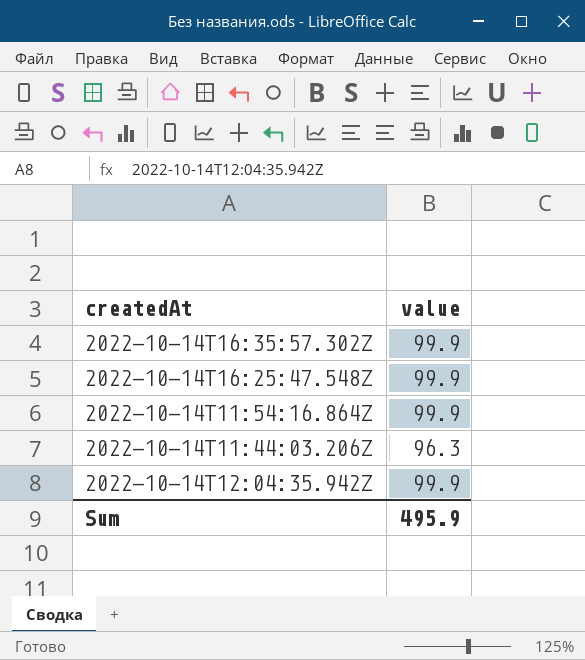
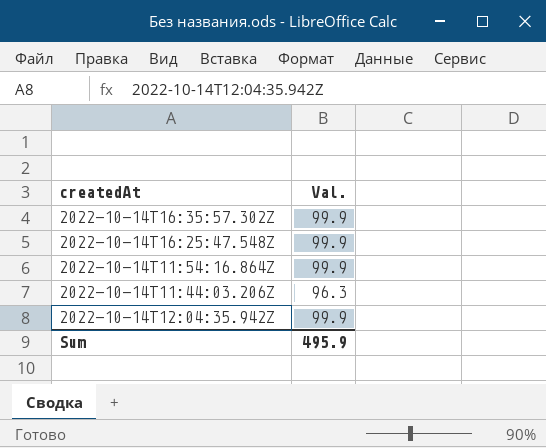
column name: value -> Val.

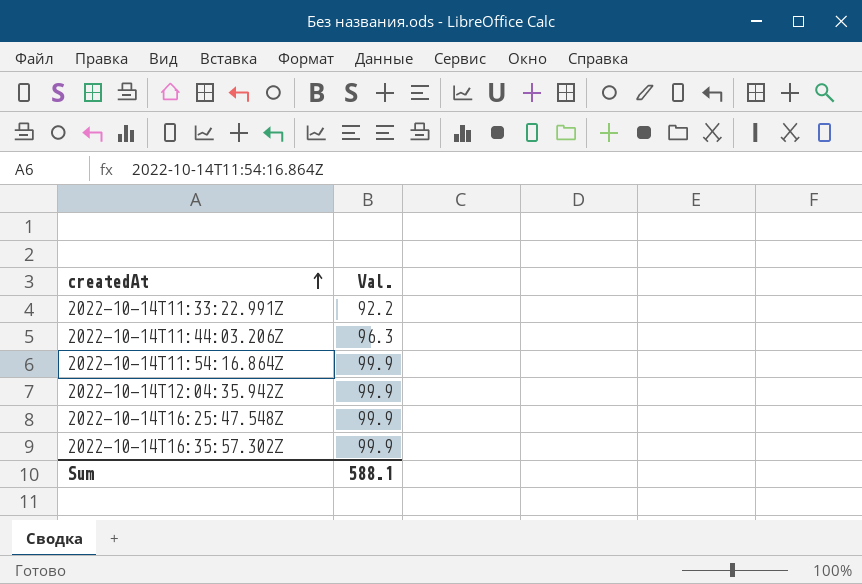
row order: none -> createdAt ascending
row 2022-10-14T11:33:22.991Z: none -> 92.2
Sum | Val.: 495.9 -> 588.1

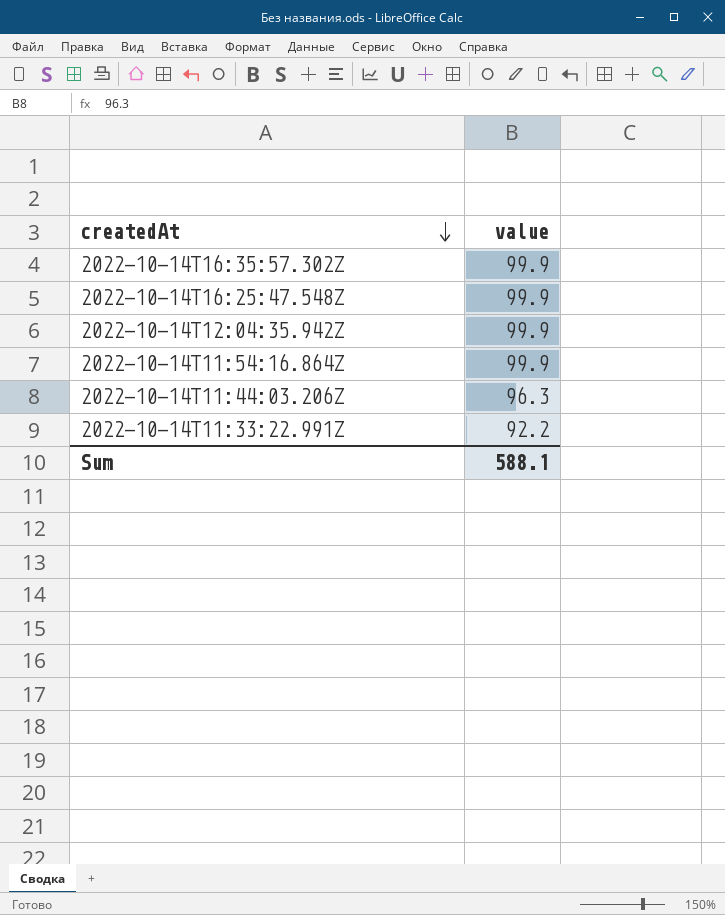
row order: createdAt ascending -> createdAt descending
column name: Val. -> value

